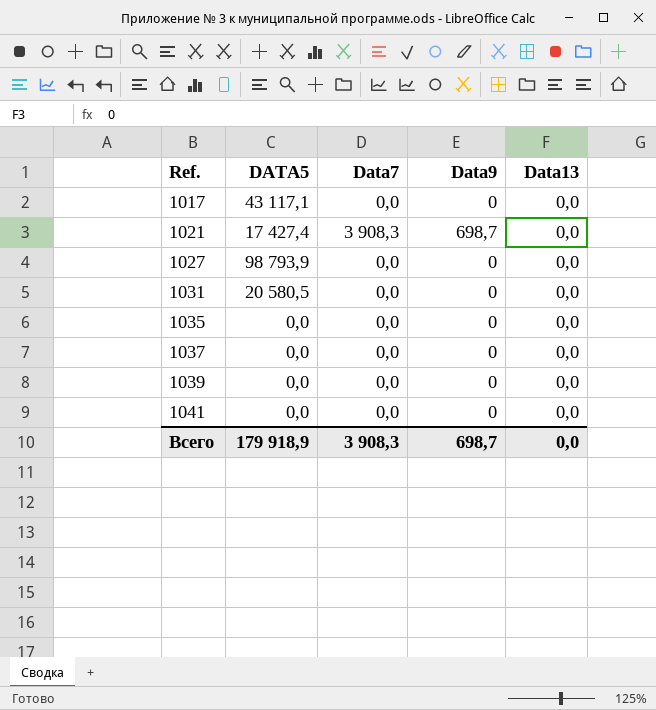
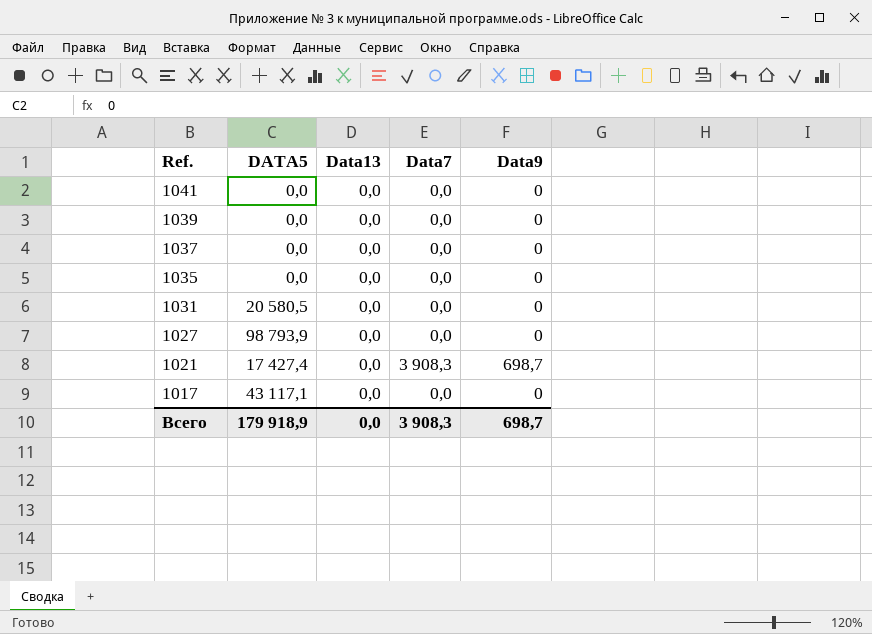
row order: Ref. ascending -> Ref. descending
column Data13 | position: 5 -> 3

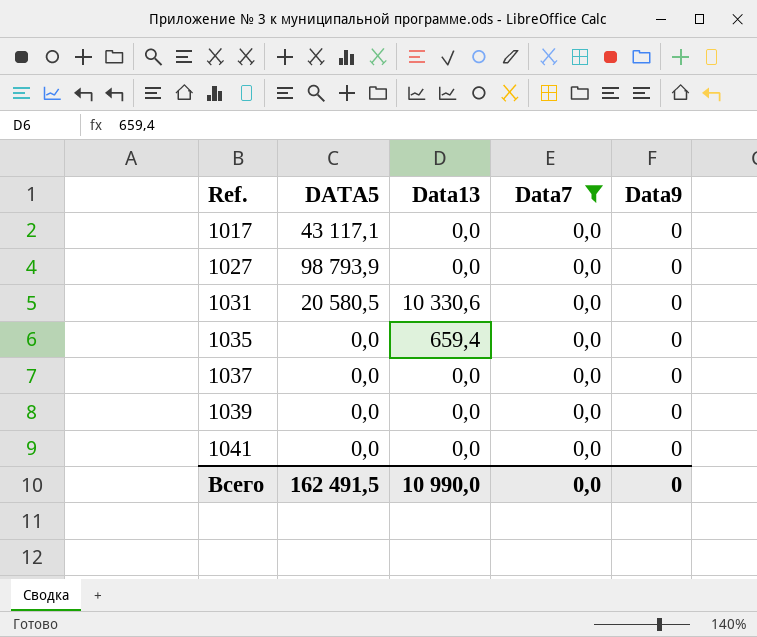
filter: none -> Data7 = 0,0
row order: Ref. descending -> Ref. ascending
1031 | Data13: 0,0 -> 10 330,6
1035 | Data13: 0,0 -> 659,4
Всего | DATA5: 179 918,9 -> 162 491,5
Всего | Data13: 0,0 -> 10 990,0
Всего | Data7: 3 908,3 -> 0,0
Всего | Data9: 698,7 -> 0

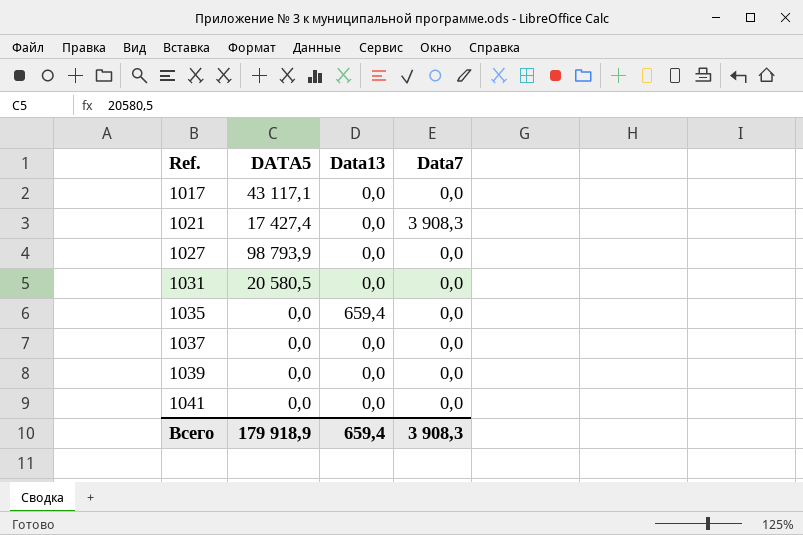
filter: Data7 = 0,0 -> none
column Data9 | position: 5 -> none
1031 | Data13: 10 330,6 -> 0,0
Всего | DATA5: 162 491,5 -> 179 918,9
Всего | Data13: 10 990,0 -> 659,4
Всего | Data7: 0,0 -> 3 908,3

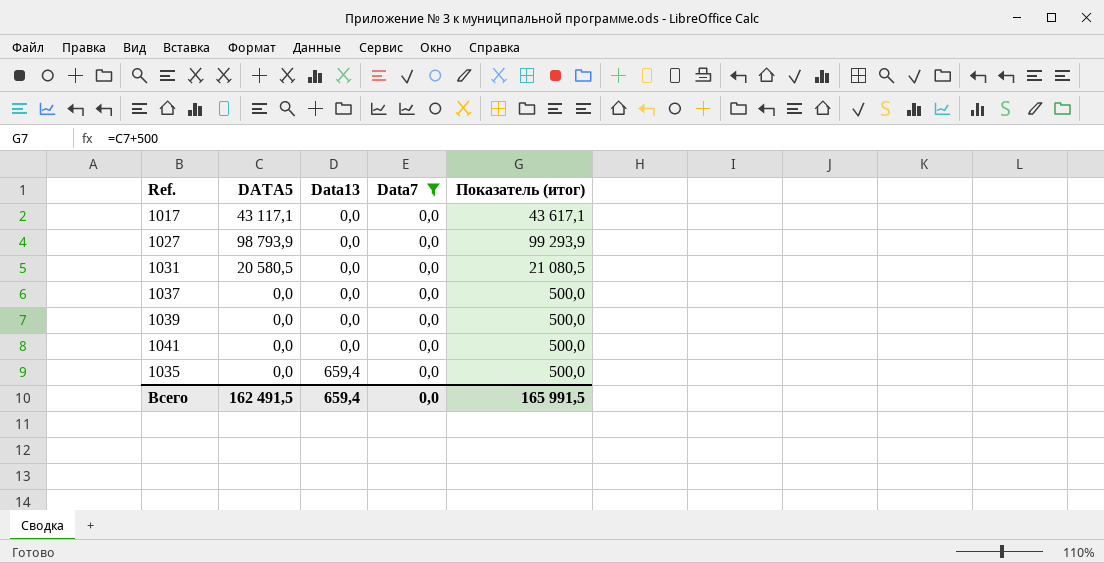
filter: none -> Data7 = 0,0
row order: Ref. ascending -> Data13 ascending
column Показатель (итог) | formula: none -> [DATA5] + 500
Всего | DATA5: 179 918,9 -> 162 491,5
Всего | Data7: 3 908,3 -> 0,0

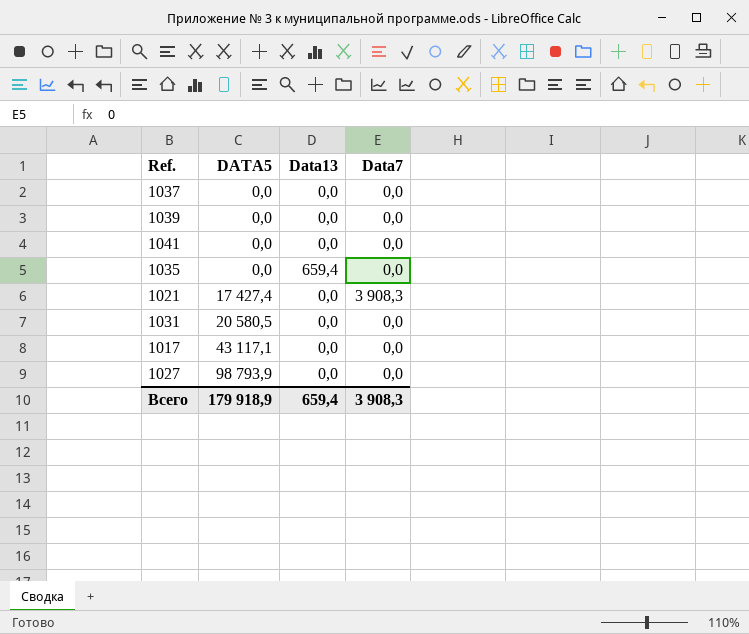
filter: Data7 = 0,0 -> none
row order: Data13 ascending -> DATA5 ascending
column Показатель (итог) | formula: [DATA5] + 500 -> none
Всего | DATA5: 162 491,5 -> 179 918,9
Всего | Data7: 0,0 -> 3 908,3

